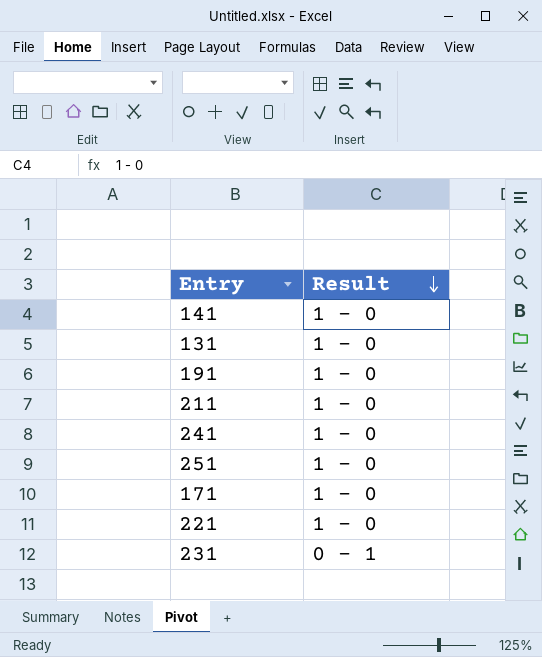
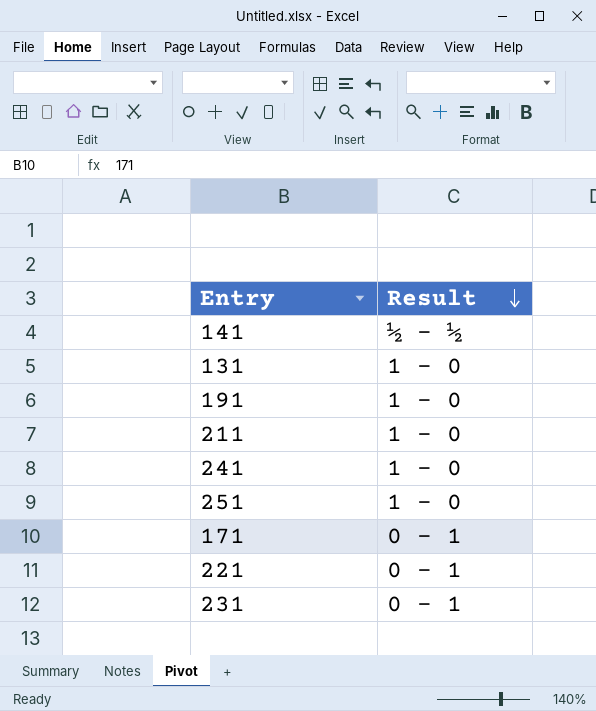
141 | Result: 1 - 0 -> ½ - ½
171 | Result: 1 - 0 -> 0 - 1
221 | Result: 1 - 0 -> 0 - 1

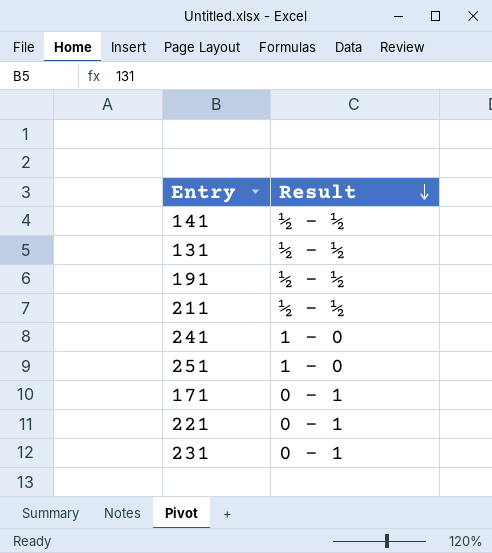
131 | Result: 1 - 0 -> ½ - ½
191 | Result: 1 - 0 -> ½ - ½
211 | Result: 1 - 0 -> ½ - ½

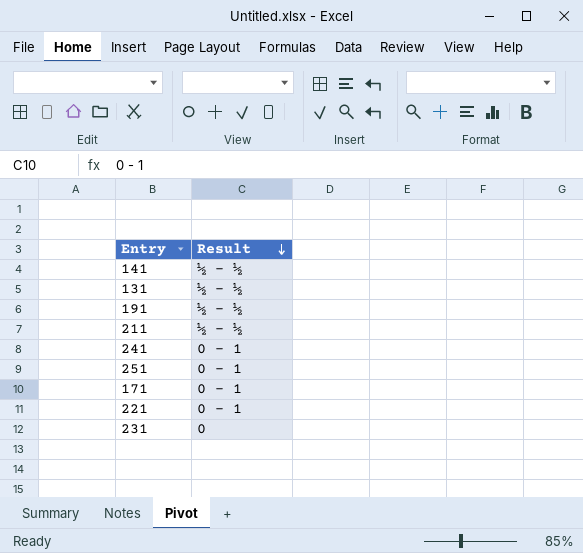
241 | Result: 1 - 0 -> 0 - 1
251 | Result: 1 - 0 -> 0 - 1
231 | Result: 0 - 1 -> 0

